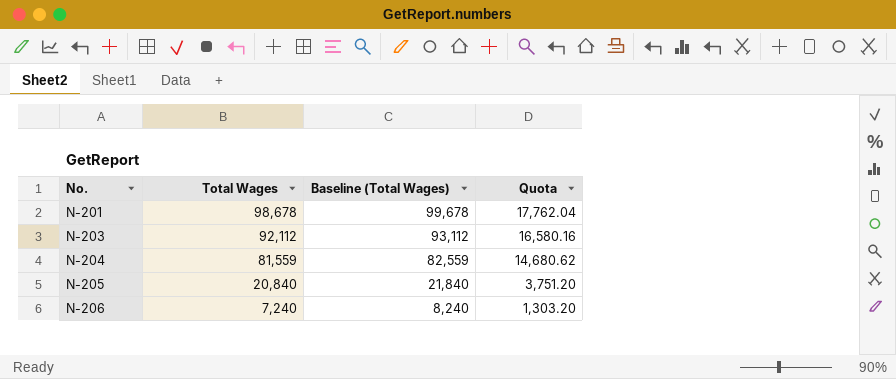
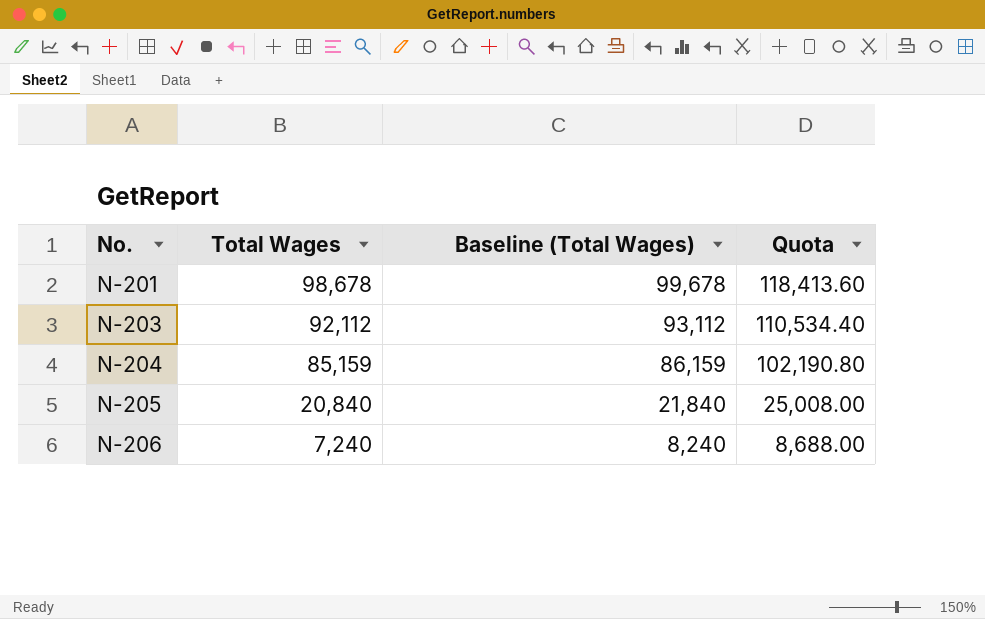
column Quota | formula: [Total Wages] * 0.18 -> [Total Wages] * 1.2
N-204 | Total Wages: 81,559 -> 85,159
N-204 | Baseline (Total Wages): 82,559 -> 86,159

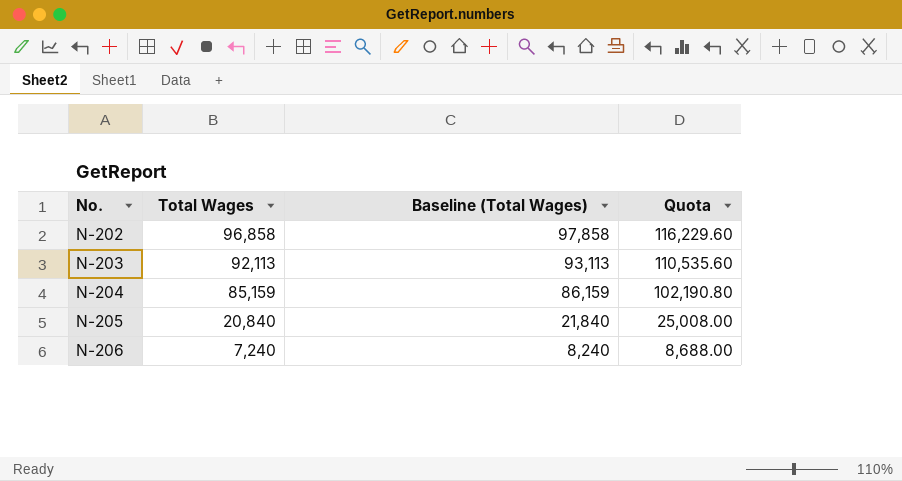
row N-201: 98,678 | 99,678 | 118,413.60 -> none
row N-202: none -> 96,858 | 97,858 | 116,229.60
N-203 | Total Wages: 92,112 -> 92,113
N-203 | Baseline (Total Wages): 93,112 -> 93,113
N-203 | Quota: 110,534.40 -> 110,535.60

